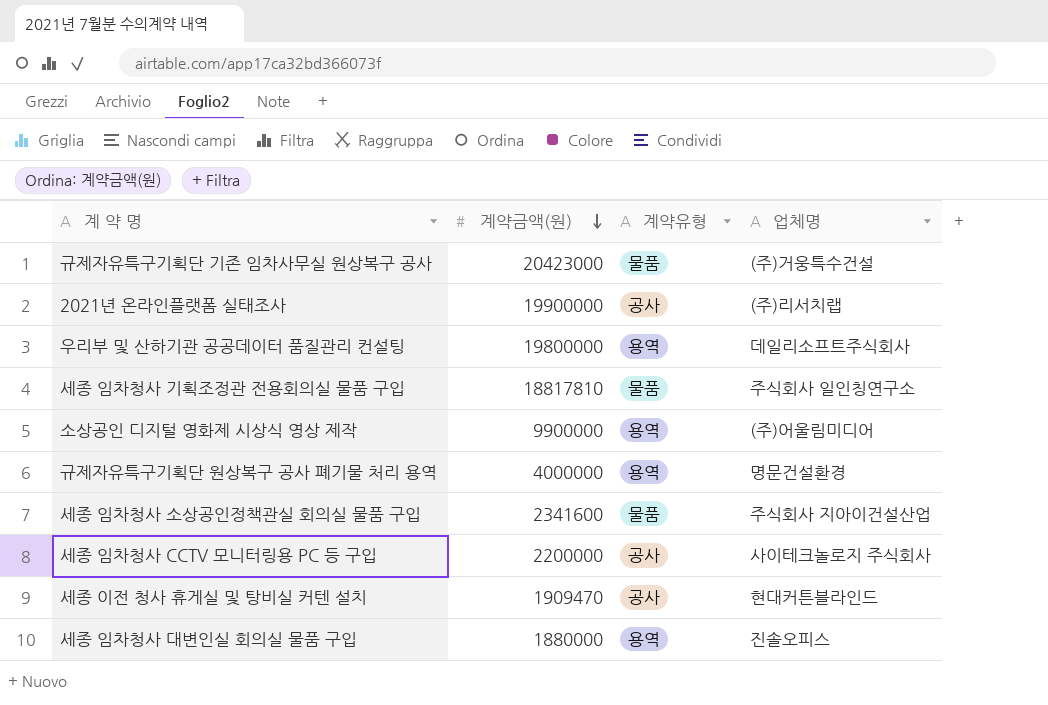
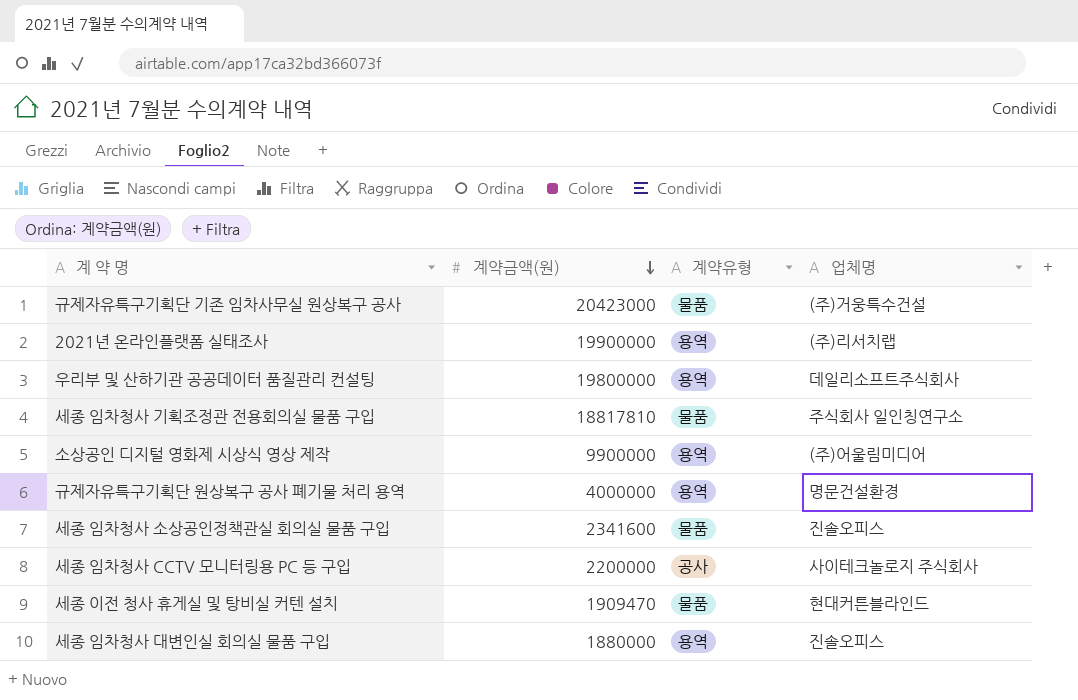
2021년 온라인플랫폼 실태조사 | 계약유형: 공사 -> 용역
세종 임차청사 소상공인정책관실 회의실 물품 구입 | 업체명: 주식회사 지아이건설산업 -> 진솔오피스
세종 이전 청사 휴게실 및 탕비실 커텐 설치 | 계약유형: 공사 -> 물품

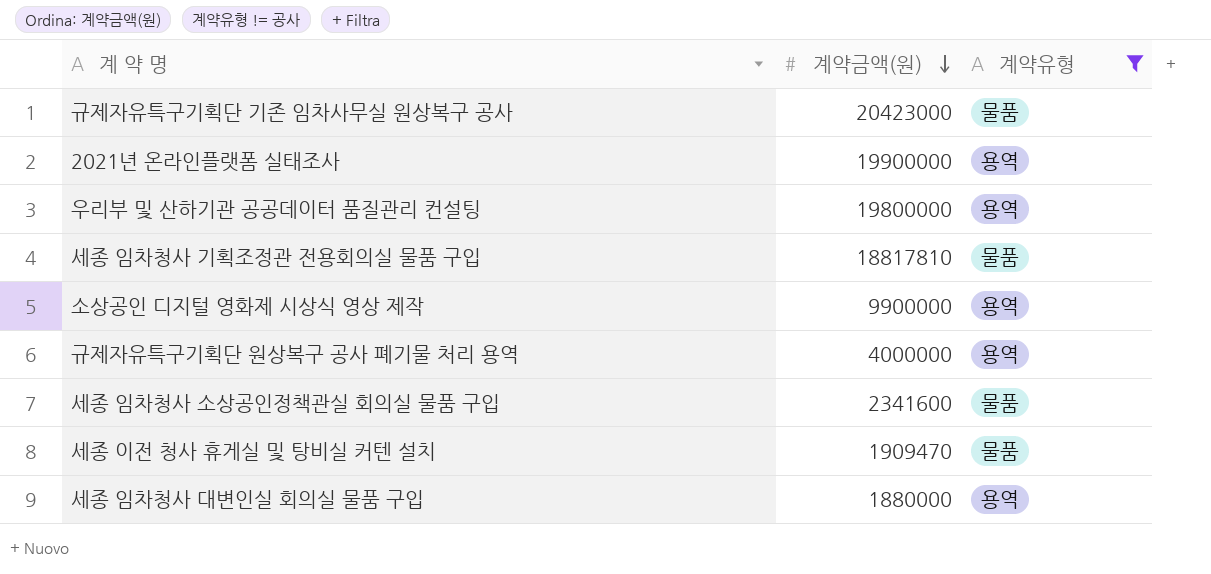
filter: none -> 계약유형 != 공사
column 업체명 | position: 4 -> none

